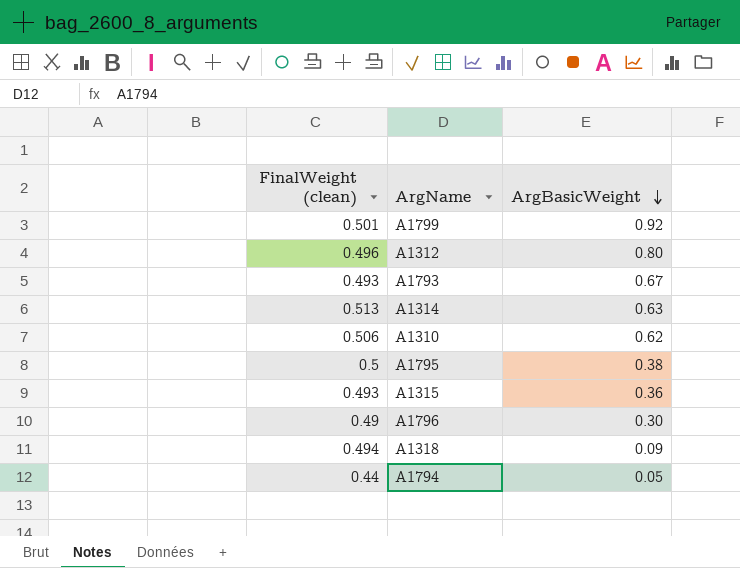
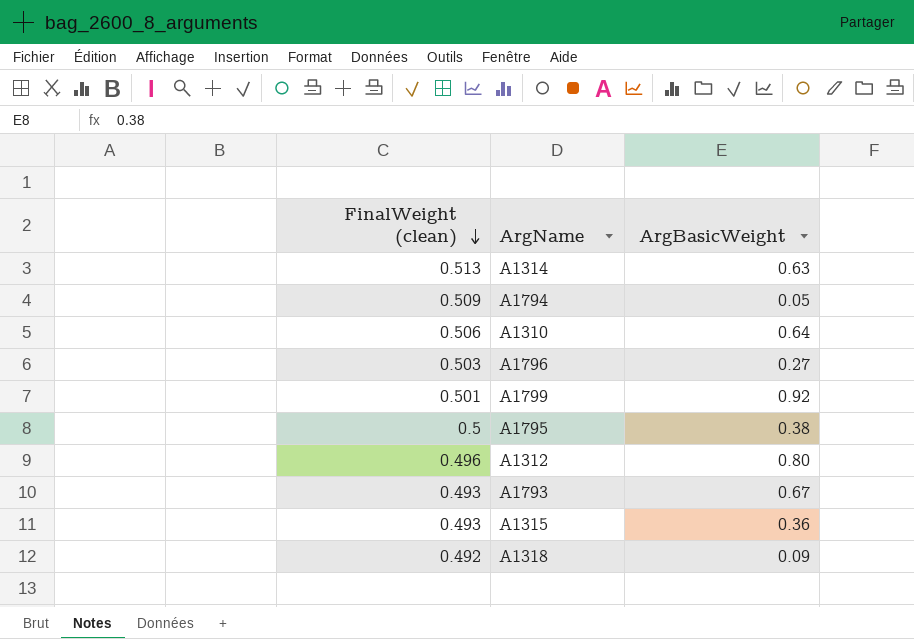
row order: ArgBasicWeight descending -> FinalWeight (clean) descending
A1794 | FinalWeight (clean): 0.44 -> 0.509
A1310 | ArgBasicWeight: 0.62 -> 0.64
A1796 | FinalWeight (clean): 0.49 -> 0.503
A1796 | ArgBasicWeight: 0.30 -> 0.27
A1318 | FinalWeight (clean): 0.494 -> 0.492

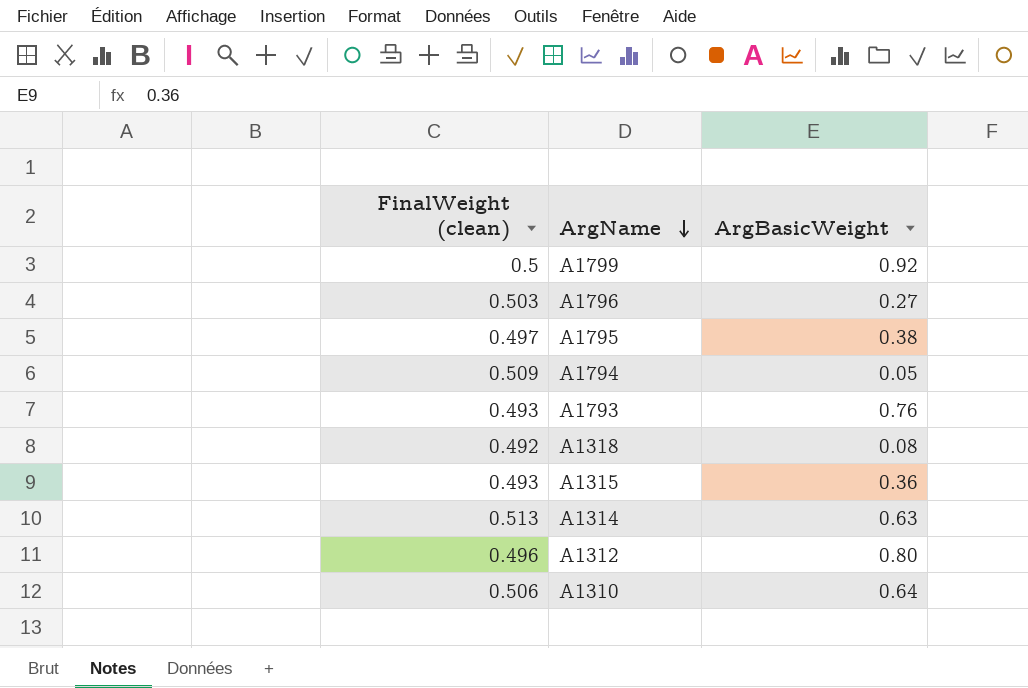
row order: FinalWeight (clean) descending -> ArgName descending
A1799 | FinalWeight (clean): 0.501 -> 0.5
A1795 | FinalWeight (clean): 0.5 -> 0.497
A1793 | ArgBasicWeight: 0.67 -> 0.76
A1318 | ArgBasicWeight: 0.09 -> 0.08

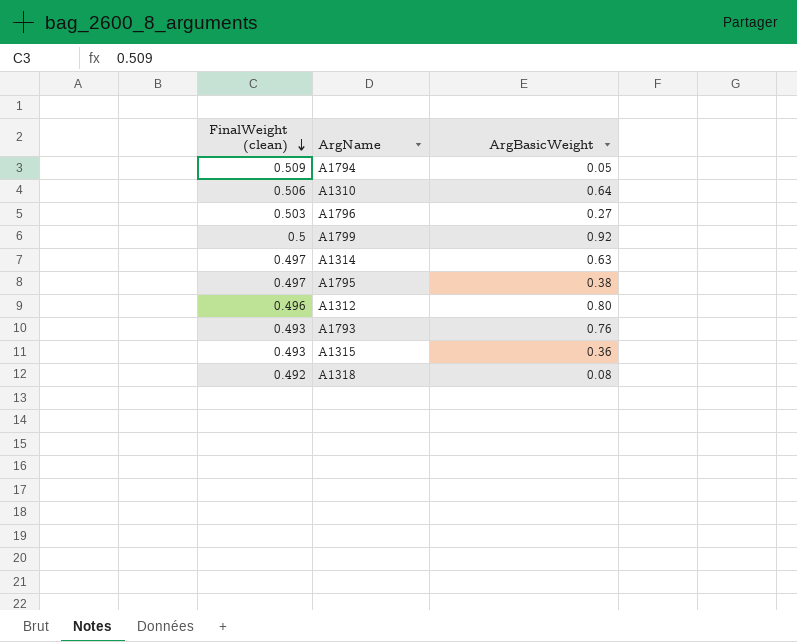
row order: ArgName descending -> FinalWeight (clean) descending
A1314 | FinalWeight (clean): 0.513 -> 0.497

